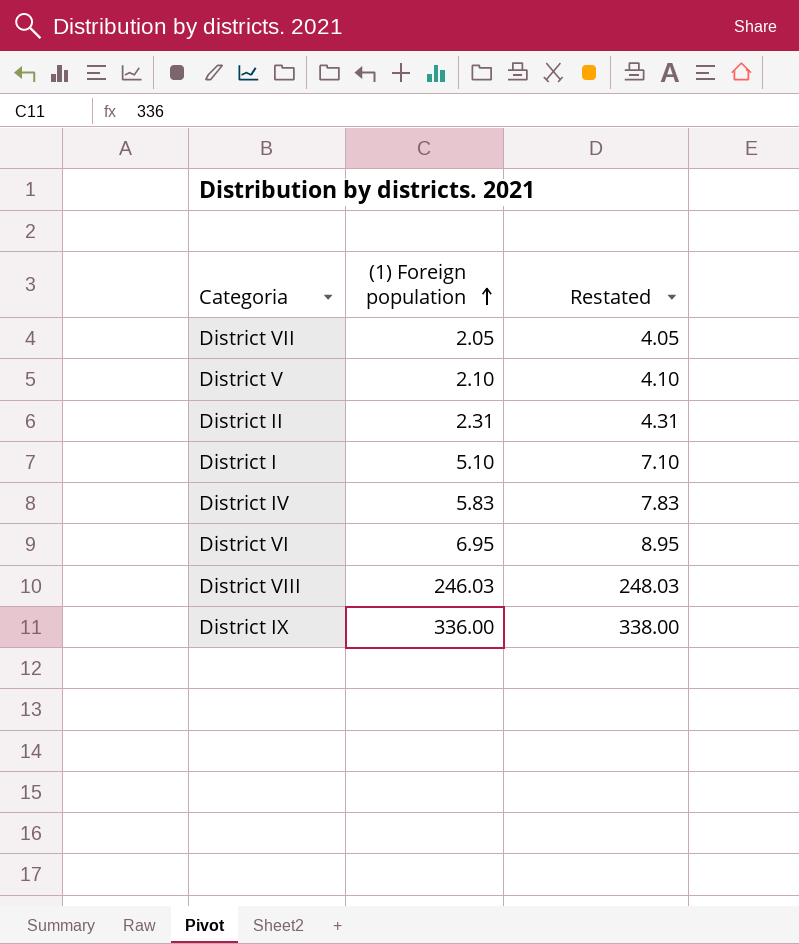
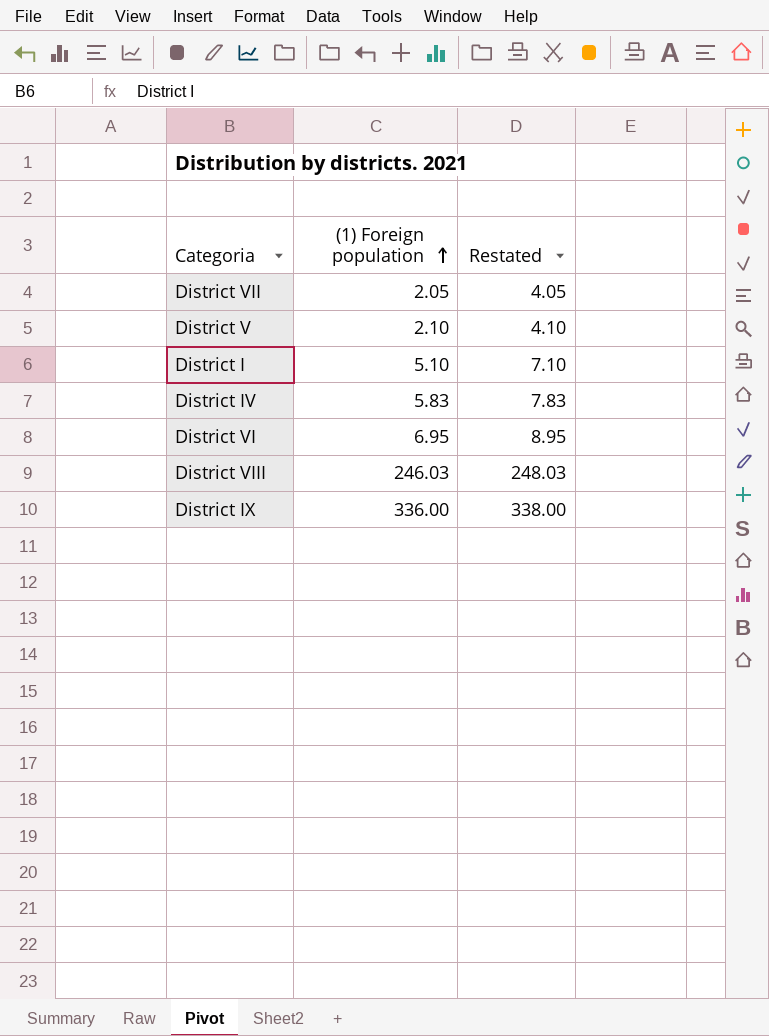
row District II: 2.31 | 4.31 -> none

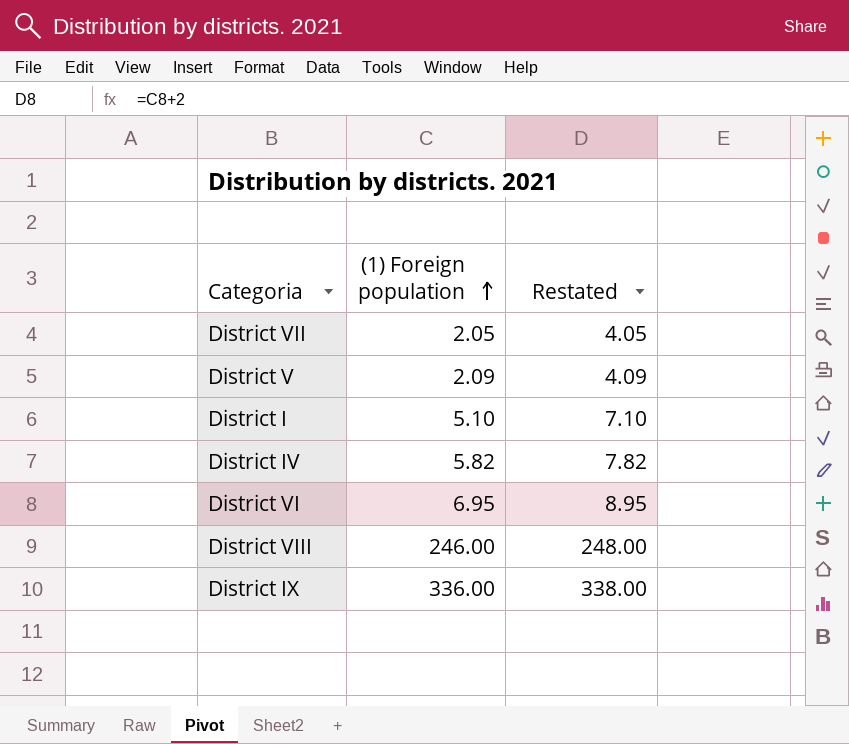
District V | (1) Foreign population: 2.10 -> 2.09
District V | Restated: 4.10 -> 4.09
District IV | (1) Foreign population: 5.83 -> 5.82
District IV | Restated: 7.83 -> 7.82
District VIII | (1) Foreign population: 246.03 -> 246.00
District VIII | Restated: 248.03 -> 248.00

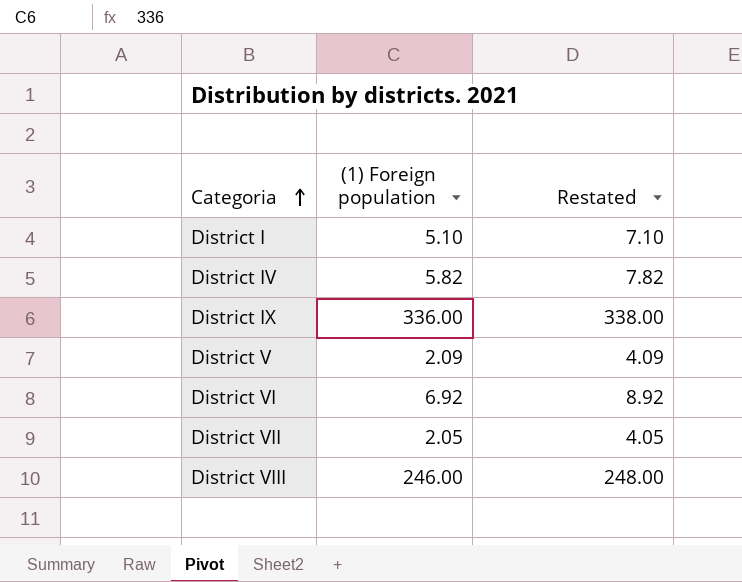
row order: (1) Foreign population ascending -> Categoria ascending
District VI | (1) Foreign population: 6.95 -> 6.92
District VI | Restated: 8.95 -> 8.92

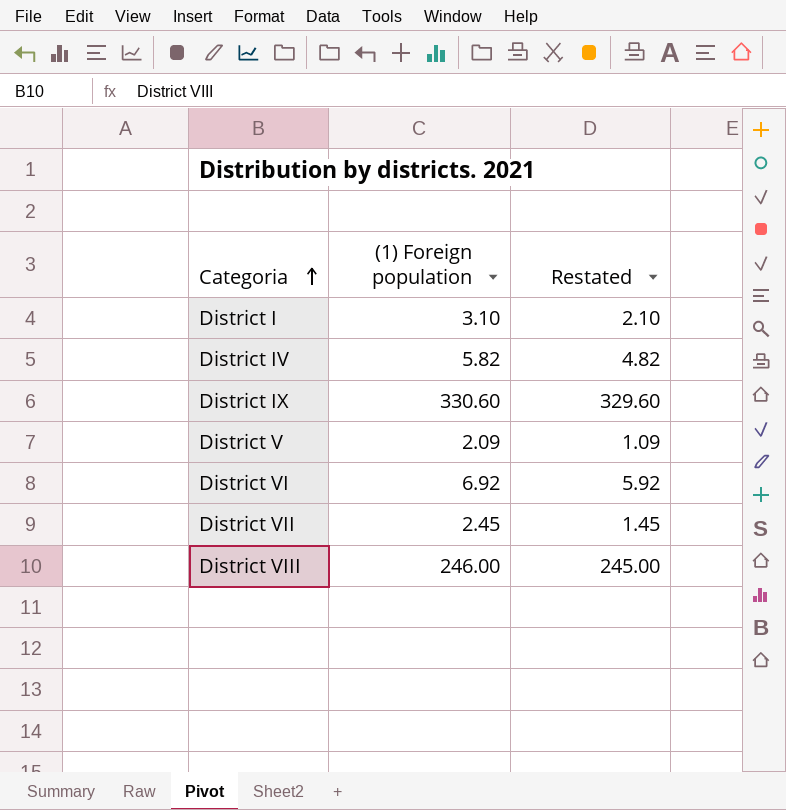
column Restated | formula: [(1) Foreign population] + 2 -> [(1) Foreign population] - 1
District I | (1) Foreign population: 5.10 -> 3.10
District IX | (1) Foreign population: 336.00 -> 330.60
District VII | (1) Foreign population: 2.05 -> 2.45

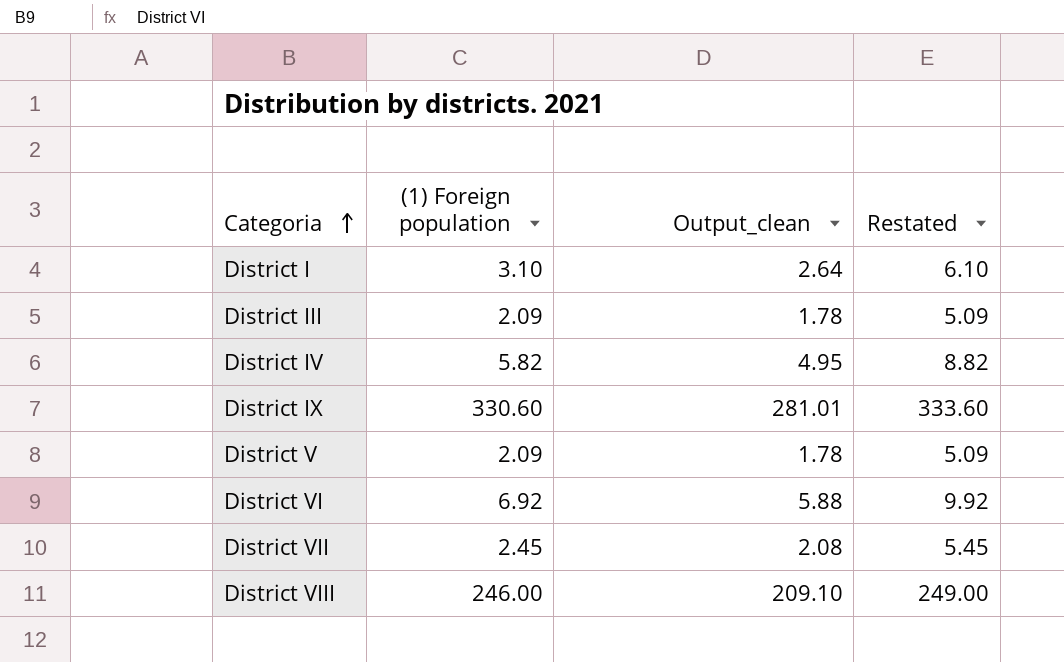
column Output_clean | formula: none -> [(1) Foreign population] * 0.85
column Restated | formula: [(1) Foreign population] - 1 -> [(1) Foreign population] + 3
row District III: none -> 2.09 | 1.78 | 5.09

